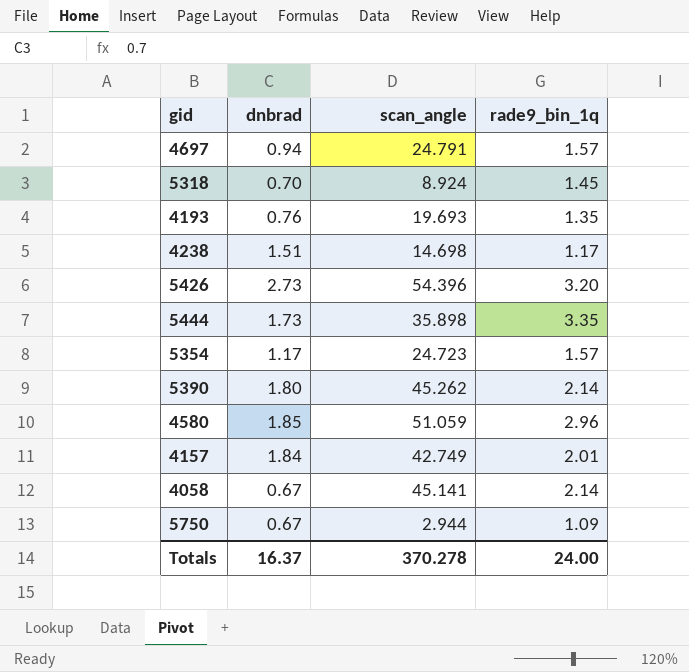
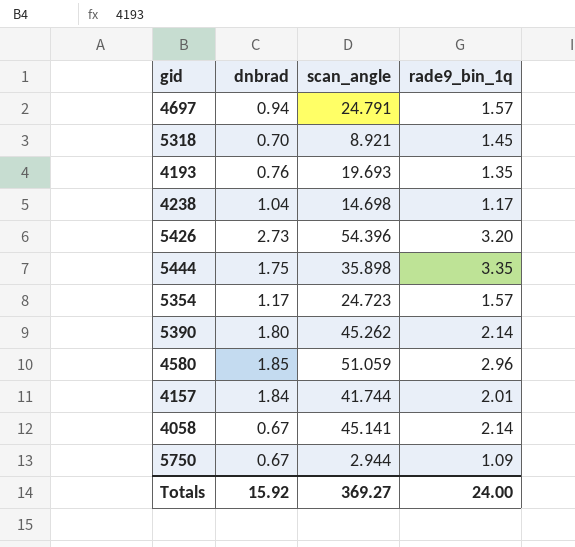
5318 | scan_angle: 8.924 -> 8.921
4238 | dnbrad: 1.51 -> 1.04
5444 | dnbrad: 1.73 -> 1.75
4157 | scan_angle: 42.749 -> 41.744
Totals | dnbrad: 16.37 -> 15.92
Totals | scan_angle: 370.278 -> 369.27

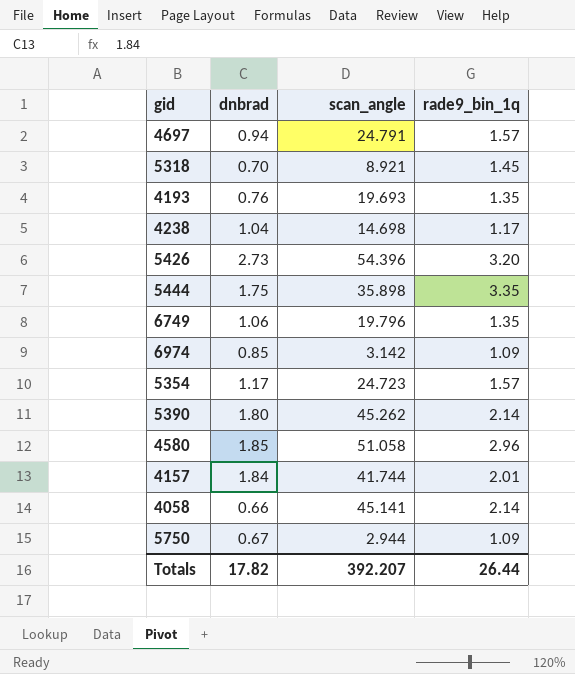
row 6749: none -> 1.06 | 19.796 | 1.35
row 6974: none -> 0.85 | 3.142 | 1.09
4580 | scan_angle: 51.059 -> 51.058
4058 | dnbrad: 0.67 -> 0.66
Totals | dnbrad: 15.92 -> 17.82
Totals | scan_angle: 369.27 -> 392.207
Totals | rade9_bin_1q: 24.00 -> 26.44

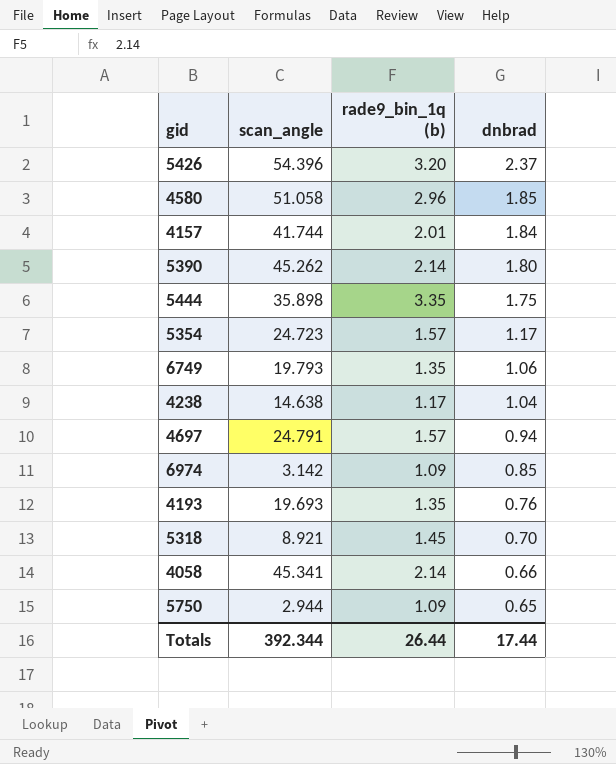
row order: none -> dnbrad descending
column name: rade9_bin_1q -> rade9_bin_1q (b)
column dnbrad | position: 2 -> 4
5426 | dnbrad: 2.73 -> 2.37
6749 | scan_angle: 19.796 -> 19.793
4238 | scan_angle: 14.698 -> 14.638
4058 | scan_angle: 45.141 -> 45.341
5750 | dnbrad: 0.67 -> 0.65
Totals | scan_angle: 392.207 -> 392.344
Totals | dnbrad: 17.82 -> 17.44

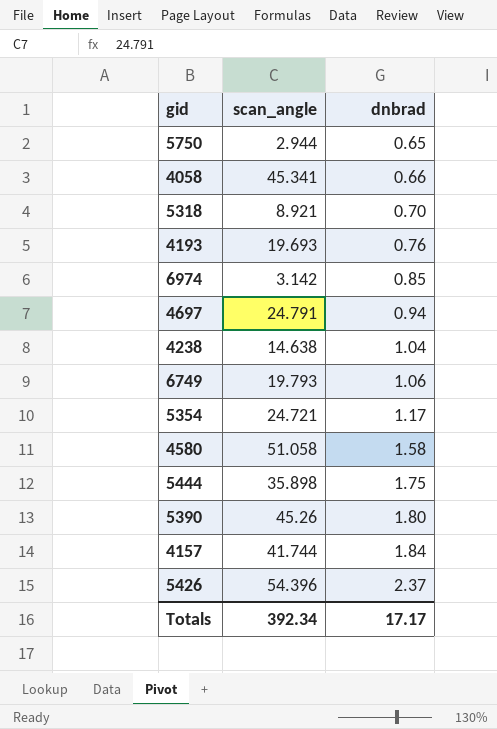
row order: dnbrad descending -> dnbrad ascending
column rade9_bin_1q (b) | position: 3 -> none
5354 | scan_angle: 24.723 -> 24.721
4580 | dnbrad: 1.85 -> 1.58
5390 | scan_angle: 45.262 -> 45.26
Totals | scan_angle: 392.344 -> 392.34
Totals | dnbrad: 17.44 -> 17.17

